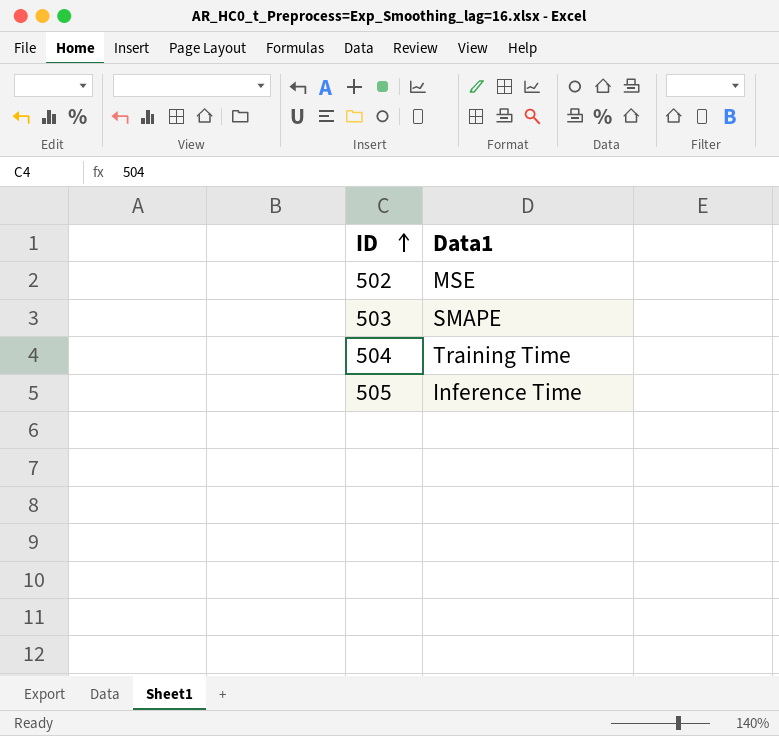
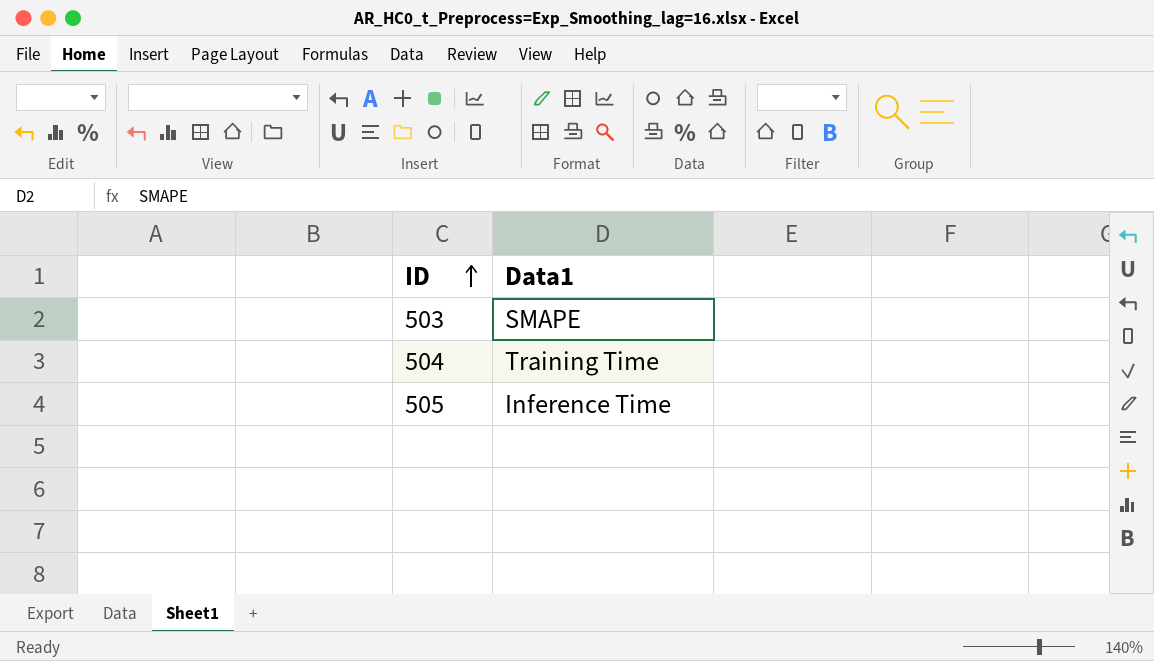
row 502: MSE -> none

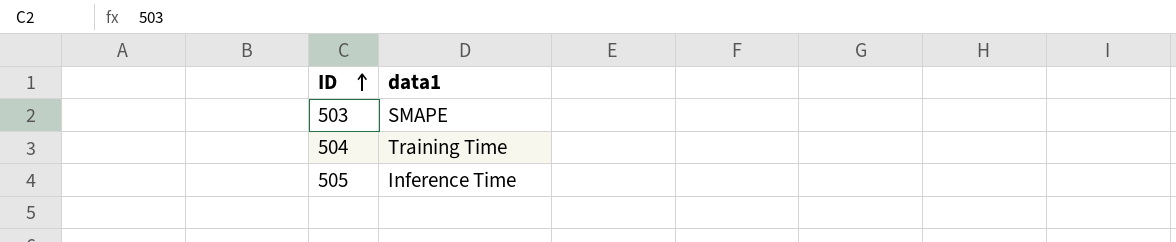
column name: Data1 -> data1

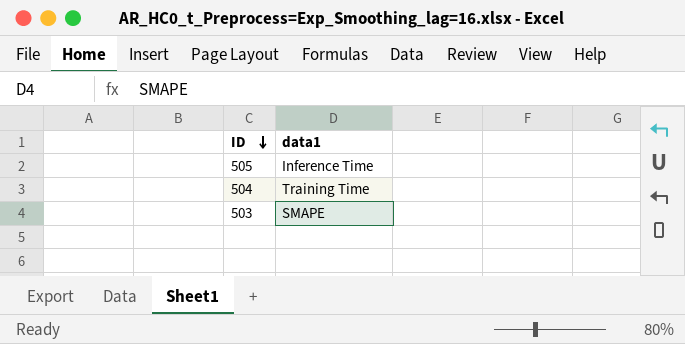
row order: ID ascending -> ID descending

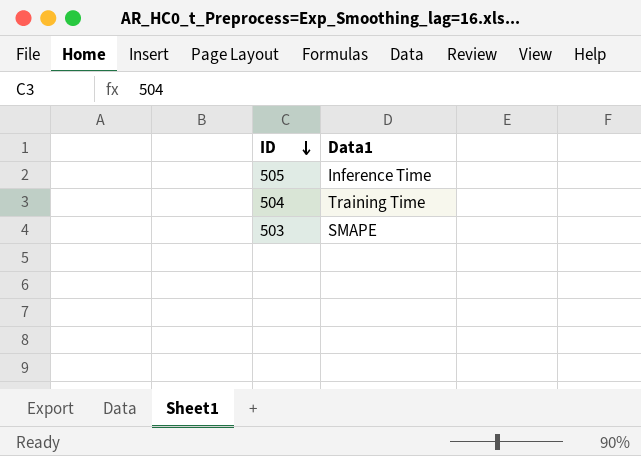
column name: data1 -> Data1

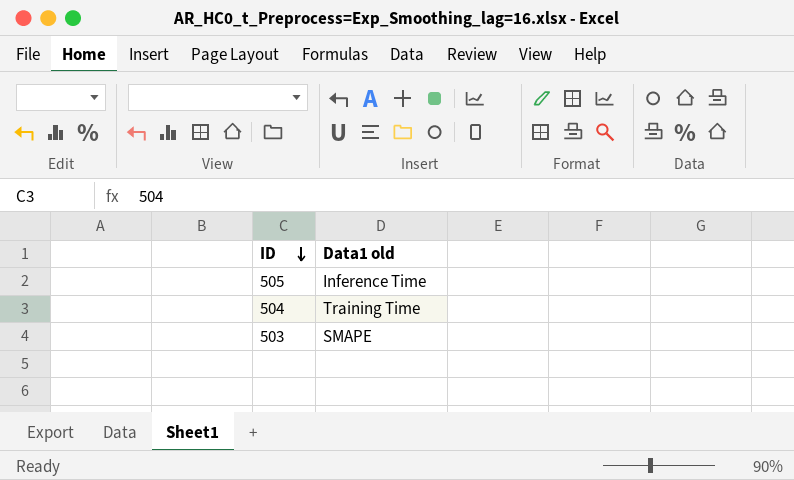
column name: Data1 -> Data1 old

